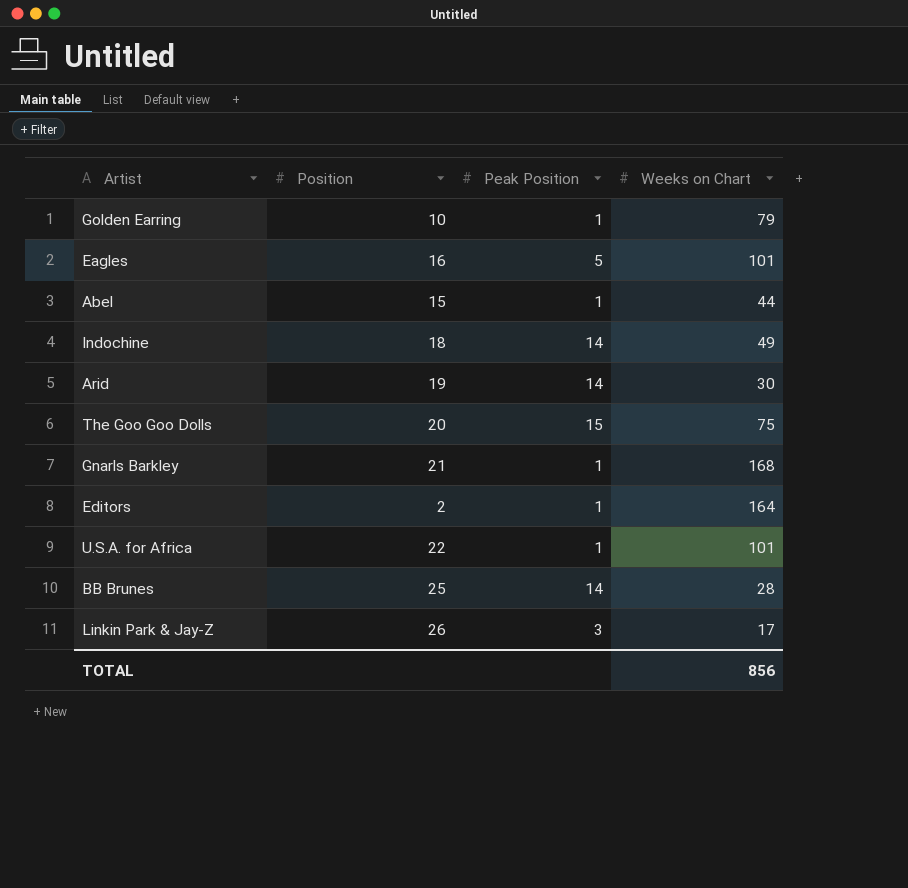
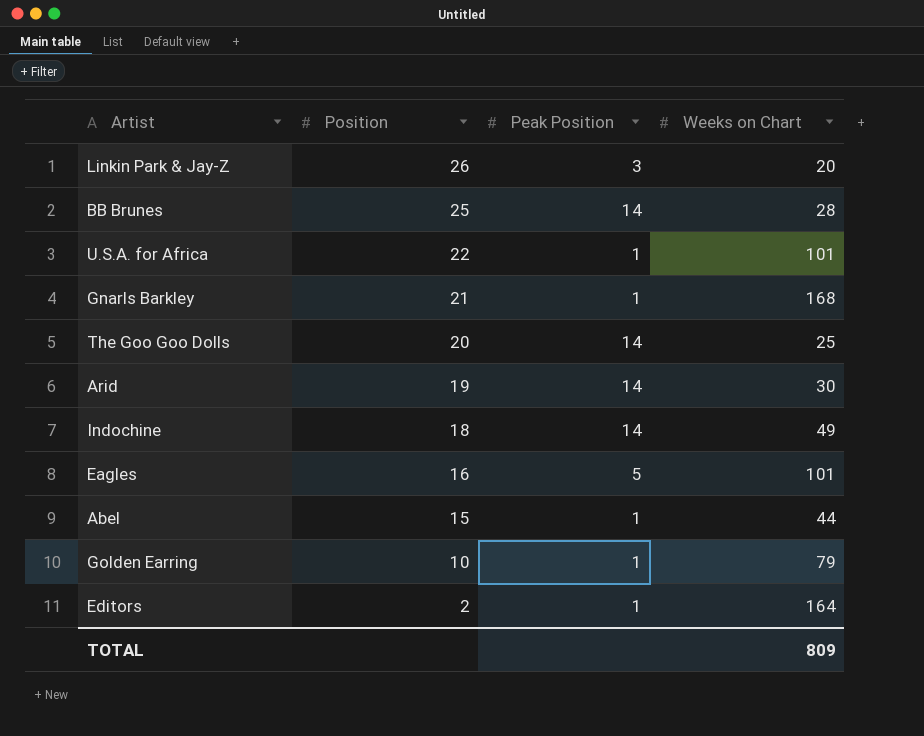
row order: none -> Position descending
Linkin Park & Jay-Z | Weeks on Chart: 17 -> 20
The Goo Goo Dolls | Peak Position: 15 -> 14
The Goo Goo Dolls | Weeks on Chart: 75 -> 25
TOTAL | Weeks on Chart: 856 -> 809

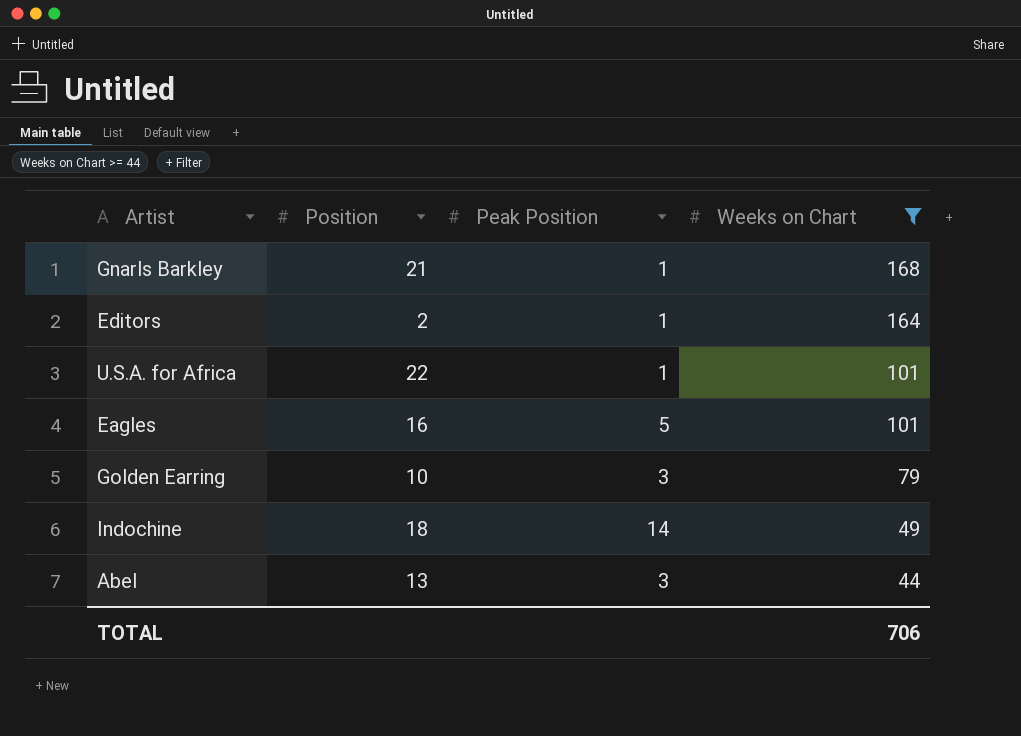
filter: none -> Weeks on Chart >= 44
row order: Position descending -> Weeks on Chart descending
Golden Earring | Peak Position: 1 -> 3
Abel | Position: 15 -> 13
Abel | Peak Position: 1 -> 3
TOTAL | Weeks on Chart: 809 -> 706

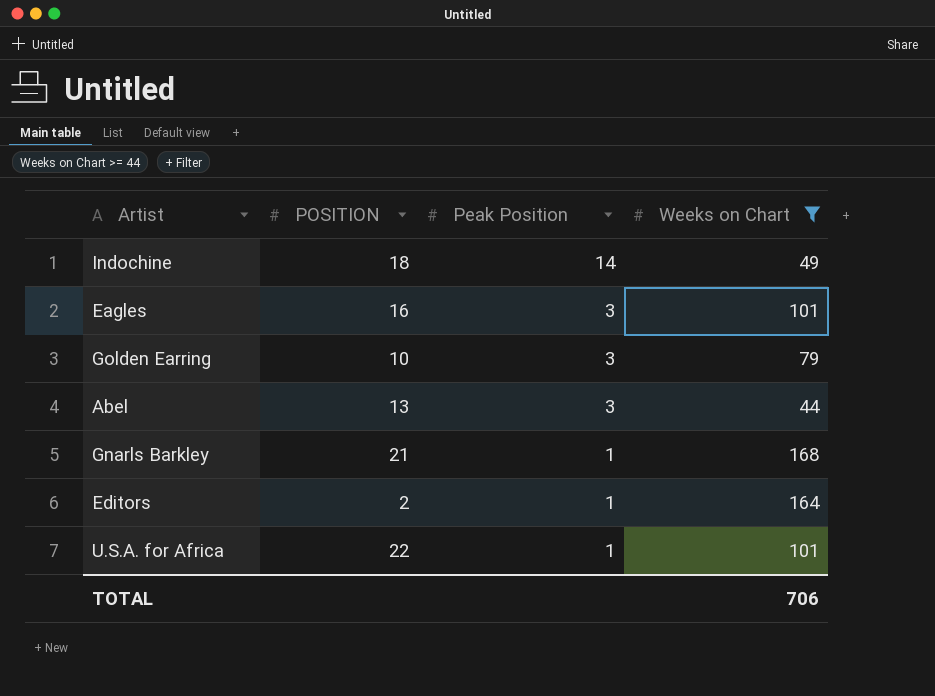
row order: Weeks on Chart descending -> Peak Position descending
column name: Position -> POSITION
Eagles | Peak Position: 5 -> 3

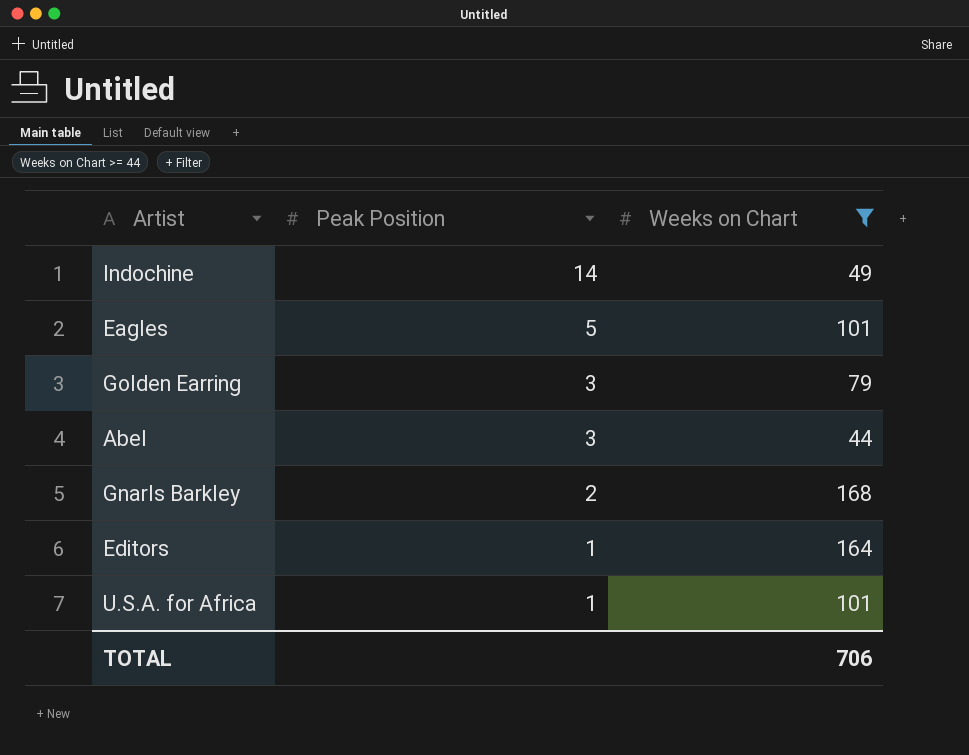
column POSITION | position: 2 -> none
Eagles | Peak Position: 3 -> 5
Gnarls Barkley | Peak Position: 1 -> 2

